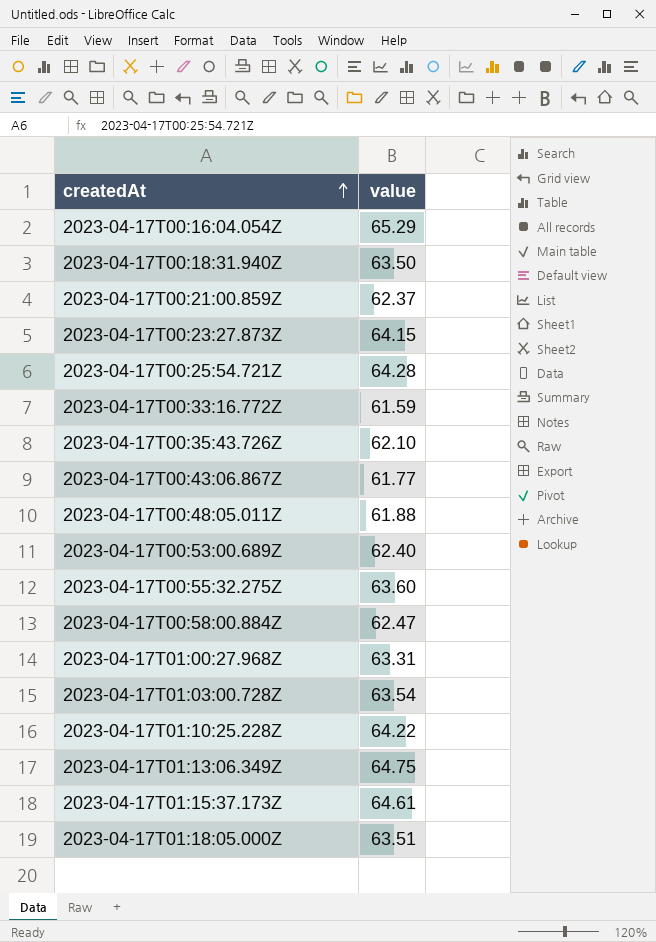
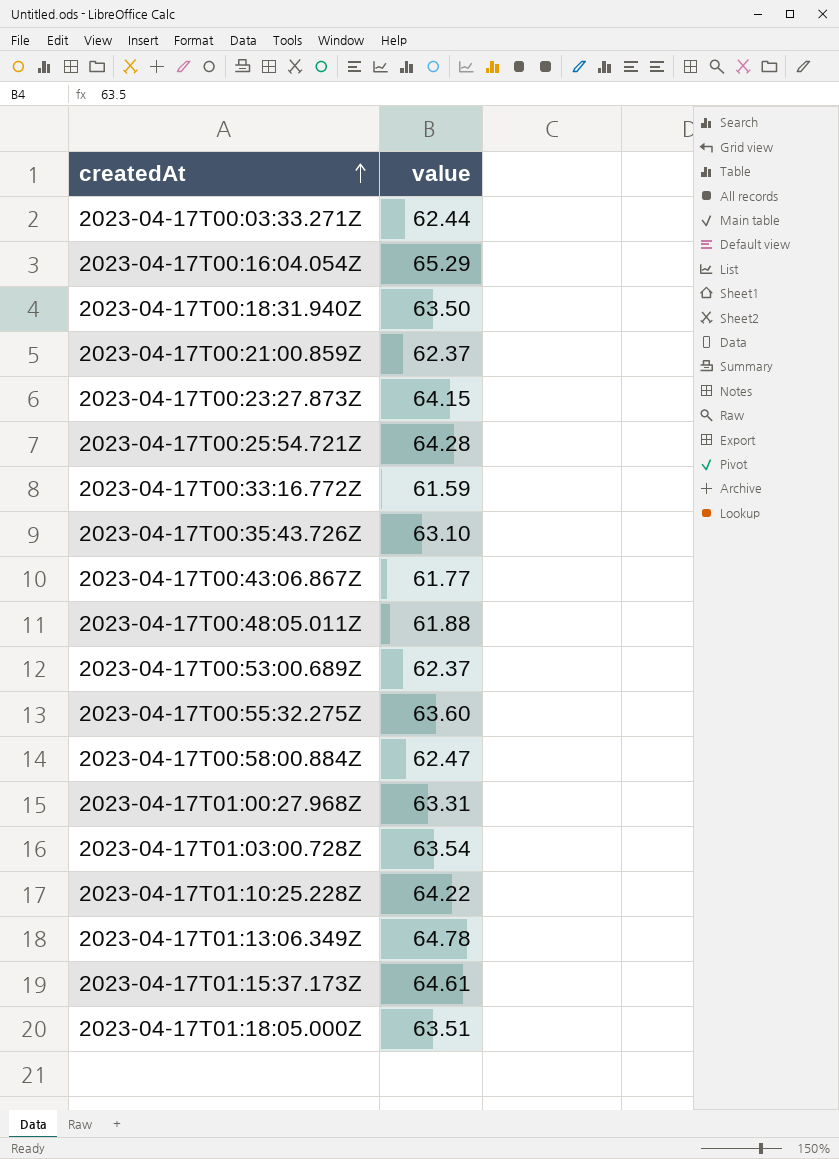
row 2023-04-17T00:03:33.271Z: none -> 62.44
2023-04-17T00:35:43.726Z | value: 62.10 -> 63.10
2023-04-17T00:53:00.689Z | value: 62.40 -> 62.37
2023-04-17T01:13:06.349Z | value: 64.75 -> 64.78

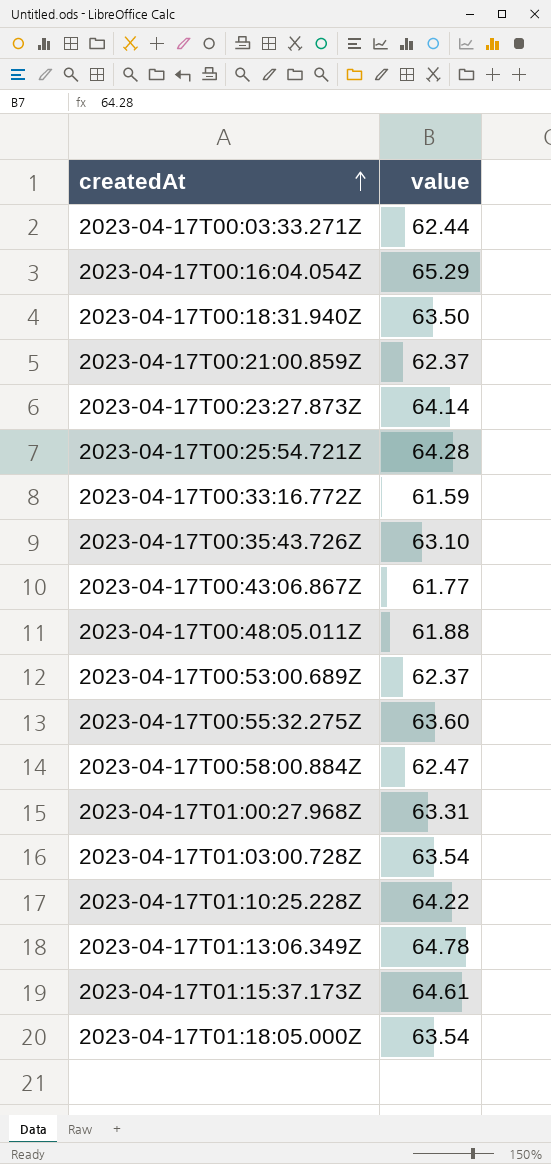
2023-04-17T00:23:27.873Z | value: 64.15 -> 64.14
2023-04-17T01:18:05.000Z | value: 63.51 -> 63.54

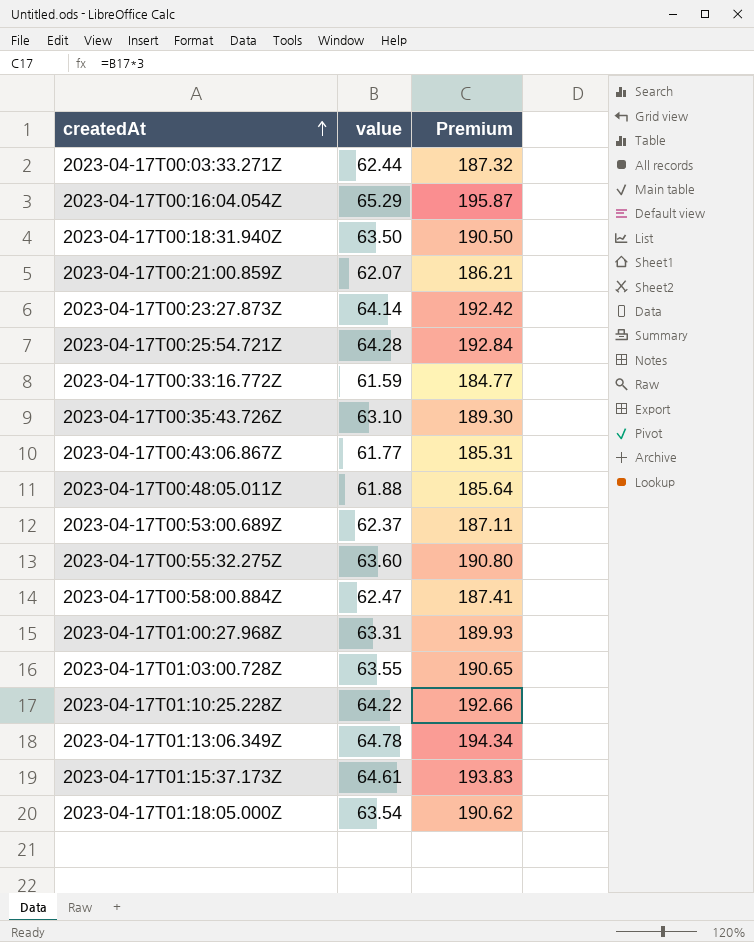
column Premium | formula: none -> [value] * 3
2023-04-17T00:21:00.859Z | value: 62.37 -> 62.07
2023-04-17T01:03:00.728Z | value: 63.54 -> 63.55

